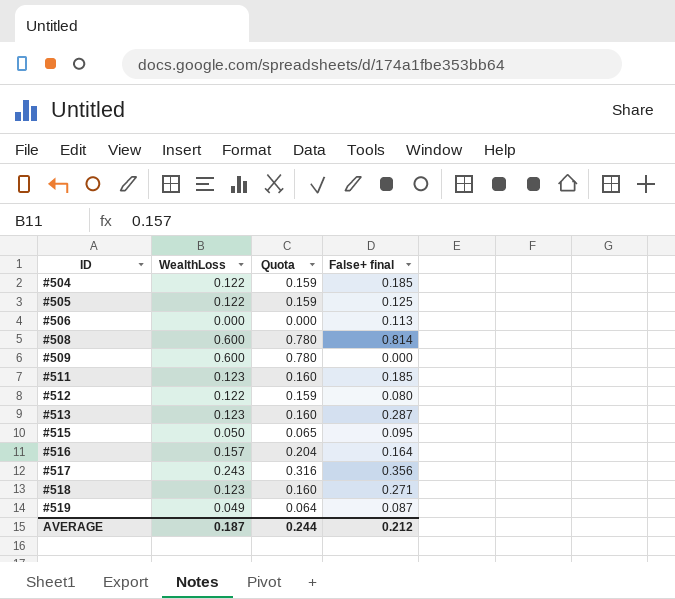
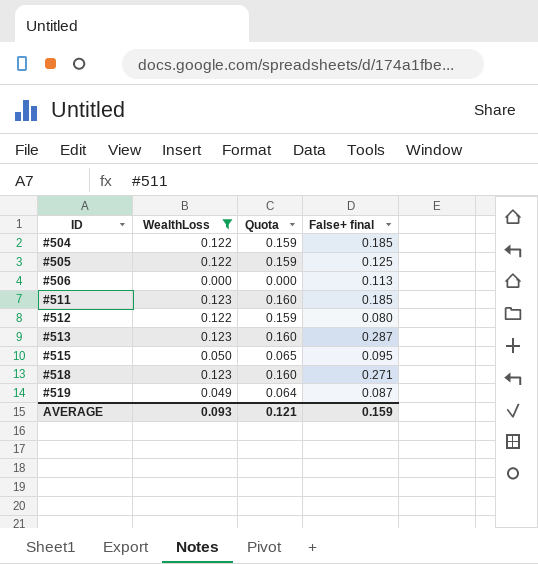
filter: none -> WealthLoss <= 0.123
AVERAGE | WealthLoss: 0.187 -> 0.093
AVERAGE | Quota: 0.244 -> 0.121
AVERAGE | False+ final: 0.212 -> 0.159

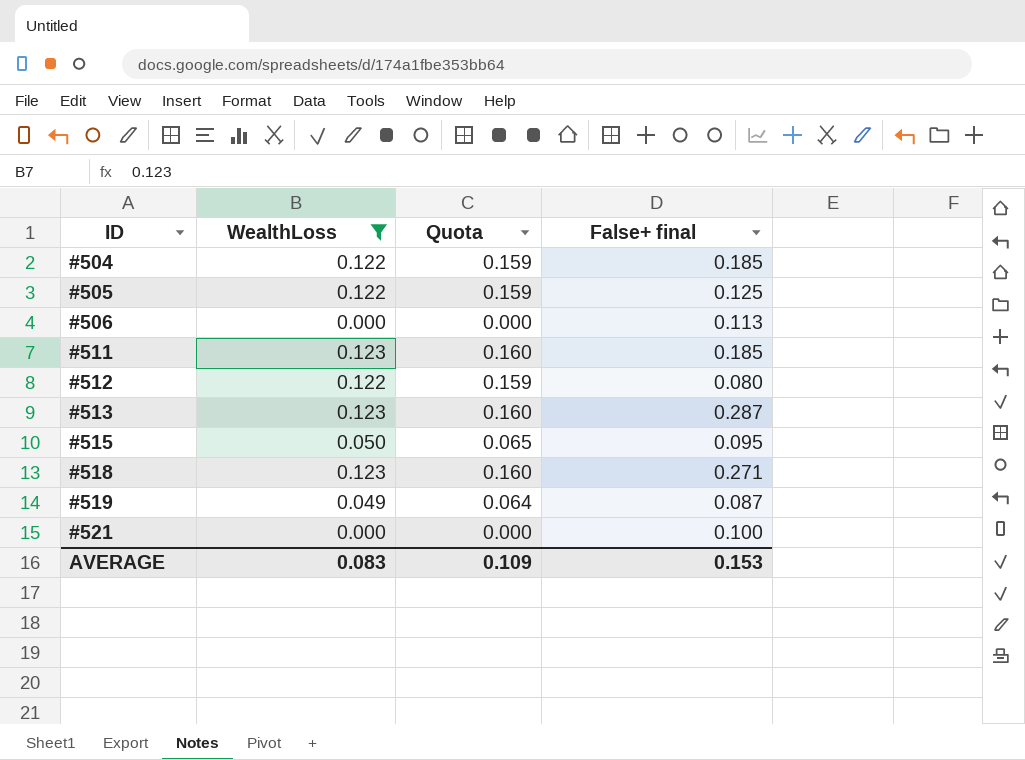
row #521: none -> 0.000 | 0.000 | 0.100
AVERAGE | WealthLoss: 0.093 -> 0.083
AVERAGE | Quota: 0.121 -> 0.109
AVERAGE | False+ final: 0.159 -> 0.153

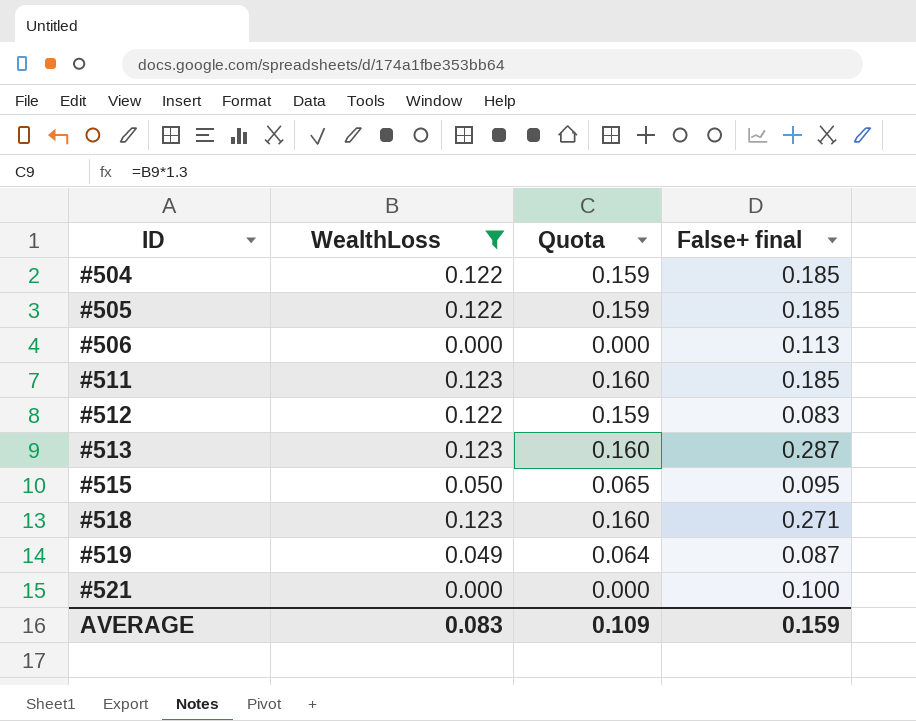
#505 | False+ final: 0.125 -> 0.185
#512 | False+ final: 0.080 -> 0.083
AVERAGE | False+ final: 0.153 -> 0.159

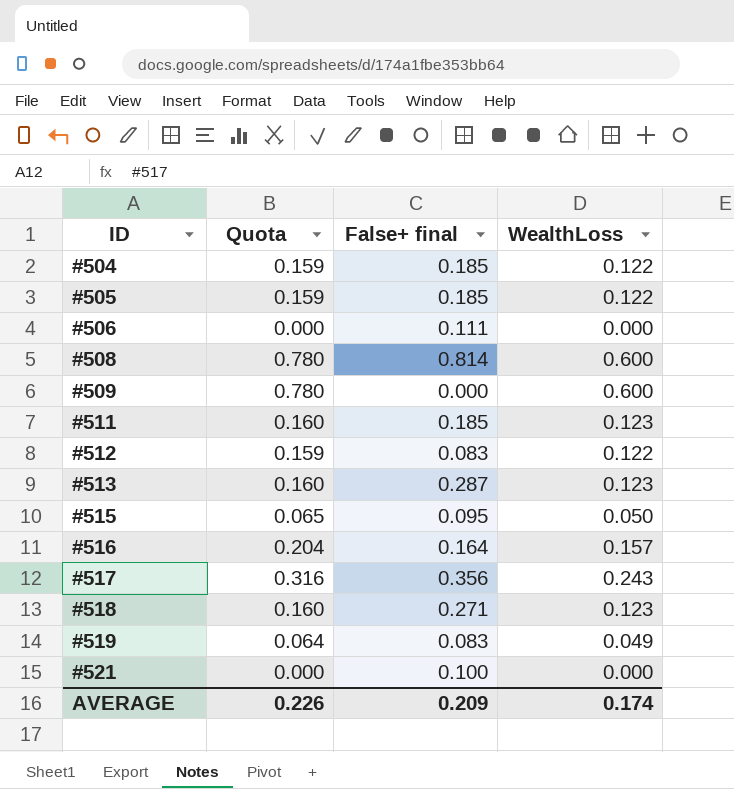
filter: WealthLoss <= 0.123 -> none
column WealthLoss | position: 2 -> 4
#506 | False+ final: 0.113 -> 0.111
#519 | False+ final: 0.087 -> 0.083
AVERAGE | Quota: 0.109 -> 0.226
AVERAGE | False+ final: 0.159 -> 0.209
AVERAGE | WealthLoss: 0.083 -> 0.174

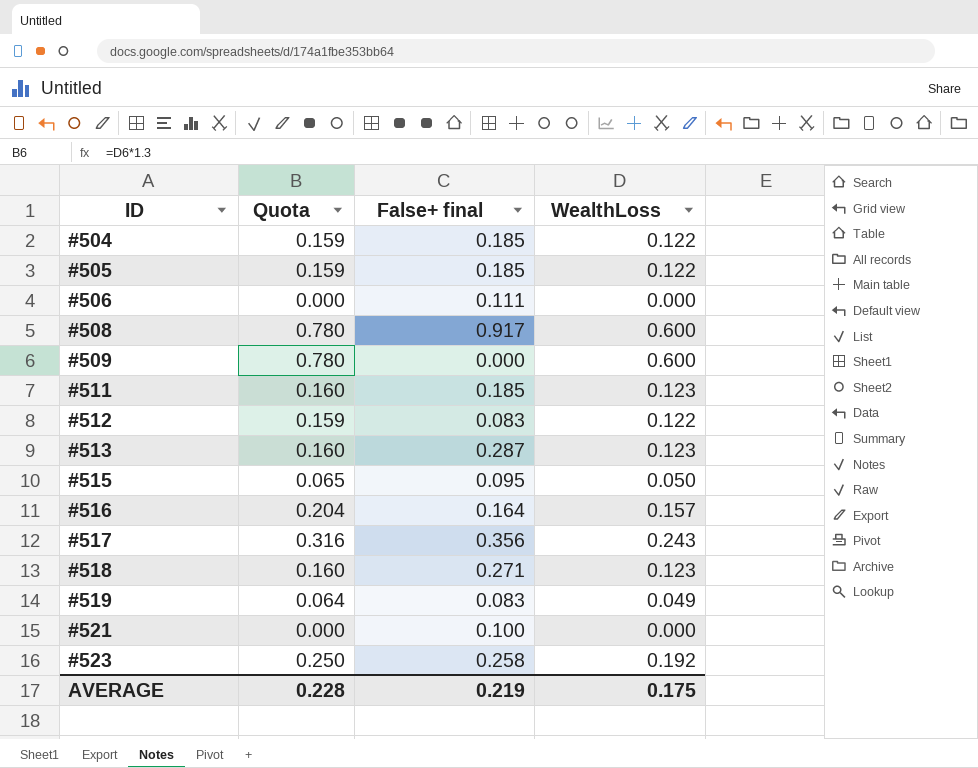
#508 | False+ final: 0.814 -> 0.917
row #523: none -> 0.250 | 0.258 | 0.192
AVERAGE | Quota: 0.226 -> 0.228
AVERAGE | False+ final: 0.209 -> 0.219
AVERAGE | WealthLoss: 0.174 -> 0.175

